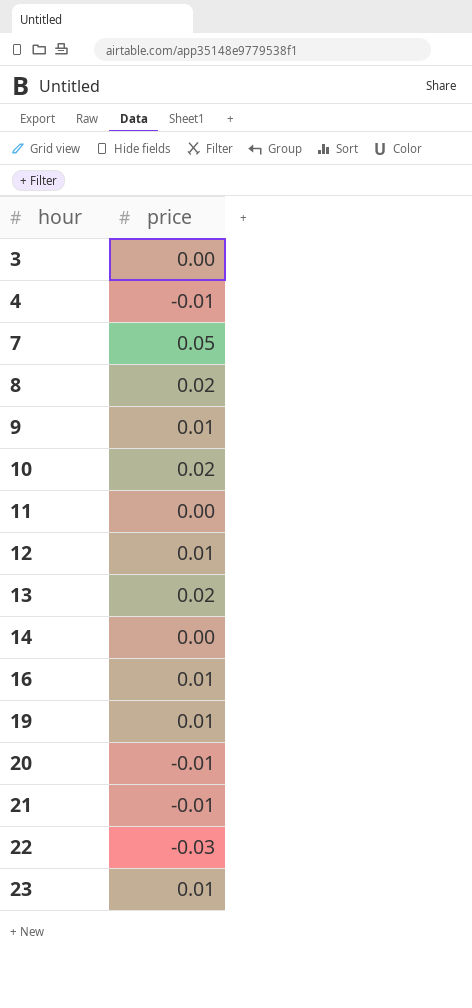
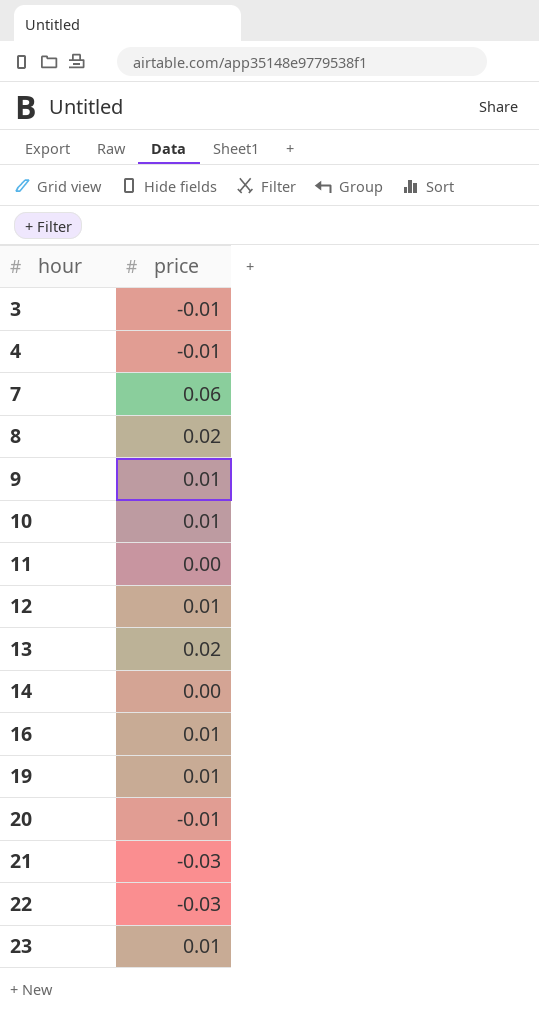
3 | price: 0.00 -> -0.01
7 | price: 0.05 -> 0.06
10 | price: 0.02 -> 0.01
21 | price: -0.01 -> -0.03

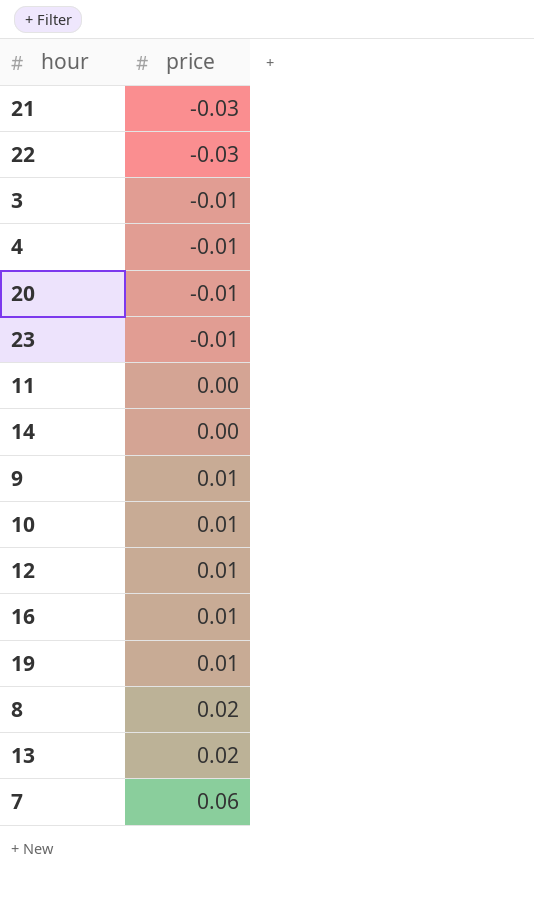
row order: hour ascending -> price ascending
23 | price: 0.01 -> -0.01

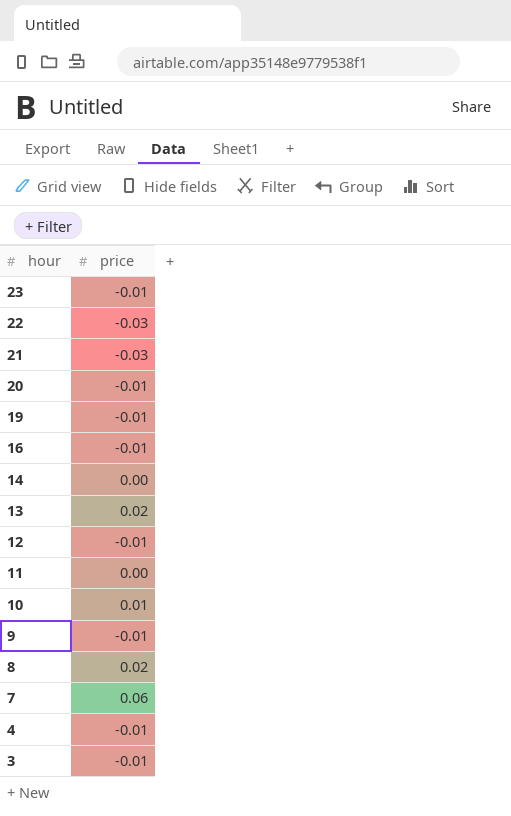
row order: price ascending -> hour descending
19 | price: 0.01 -> -0.01
16 | price: 0.01 -> -0.01
12 | price: 0.01 -> -0.01
9 | price: 0.01 -> -0.01

